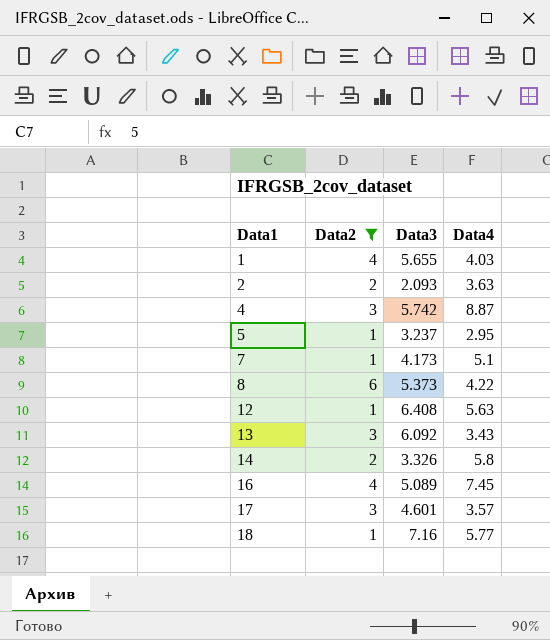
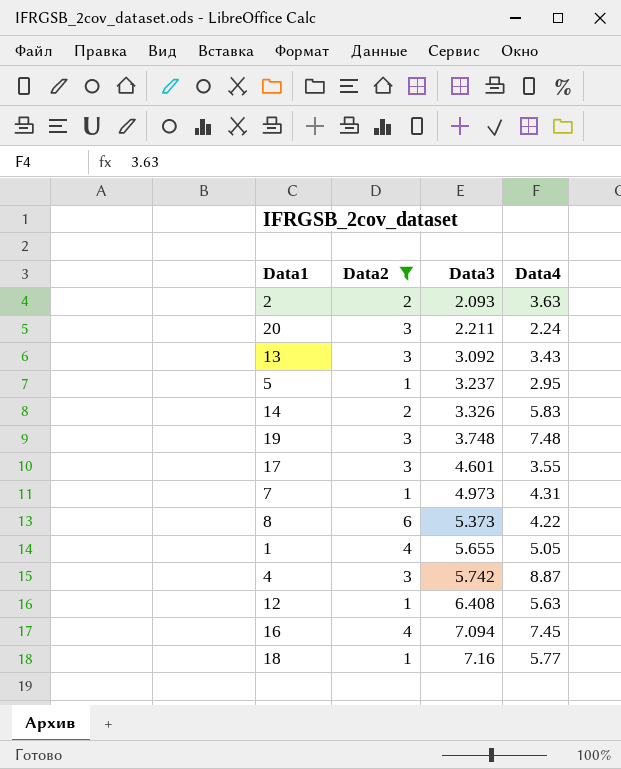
row order: Data1 ascending -> Data3 ascending
row 20: none -> 3 | 2.211 | 2.24
13 | Data3: 6.092 -> 3.092
14 | Data4: 5.8 -> 5.83
row 19: none -> 3 | 3.748 | 7.48
17 | Data4: 3.57 -> 3.55
7 | Data3: 4.173 -> 4.973
7 | Data4: 5.1 -> 4.31
1 | Data4: 4.03 -> 5.05
16 | Data3: 5.089 -> 7.094

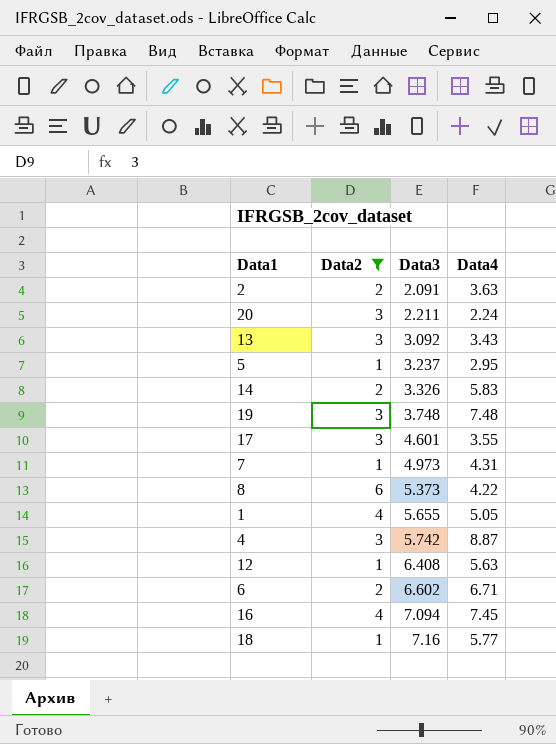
2 | Data3: 2.093 -> 2.091
row 6: none -> 2 | 6.602 | 6.71

